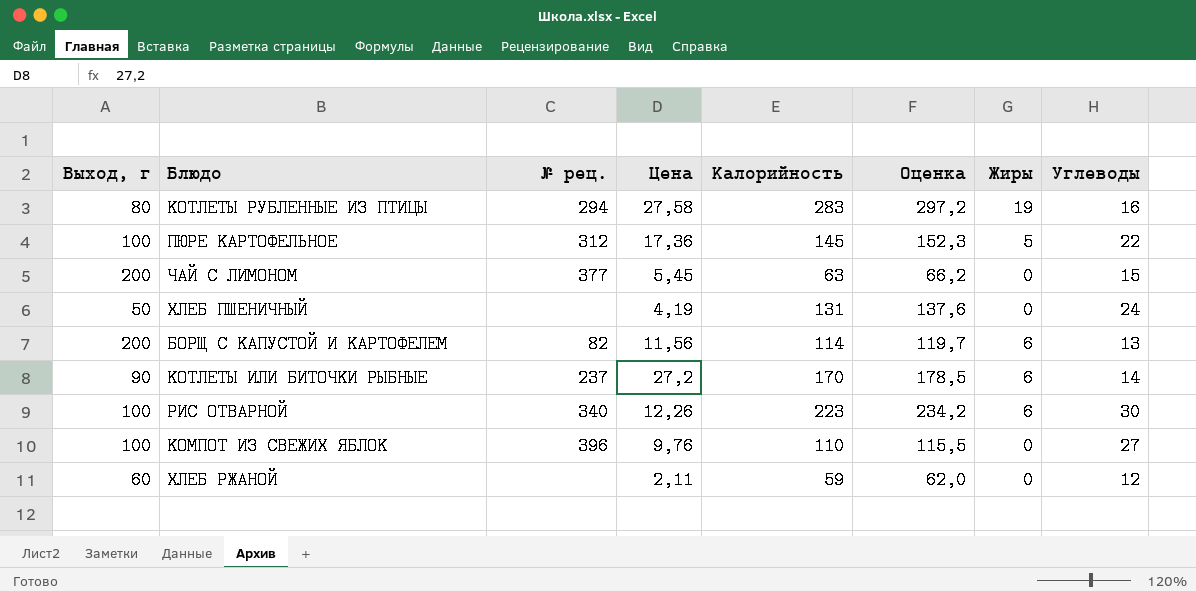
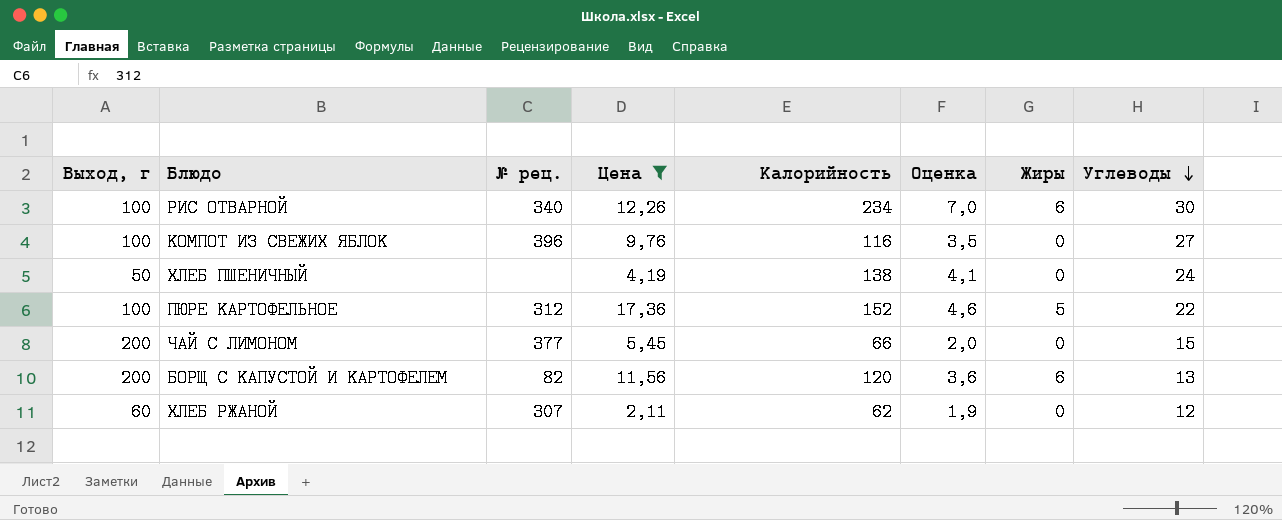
filter: none -> Цена <= 17,36
row order: none -> Углеводы descending
column Оценка | formula: [Калорийность] * 1,05 -> [Калорийность] * 0,03
РИС ОТВАРНОЙ | Калорийность: 223 -> 234
КОМПОТ ИЗ СВЕЖИХ ЯБЛОК | Калорийность: 110 -> 116
ХЛЕБ ПШЕНИЧНЫЙ | Калорийность: 131 -> 138
ПЮРЕ КАРТОФЕЛЬНОЕ | Калорийность: 145 -> 152
ЧАЙ С ЛИМОНОМ | Калорийность: 63 -> 66
БОРЩ С КАПУСТОЙ И КАРТОФЕЛЕМ | Калорийность: 114 -> 120
ХЛЕБ РЖАНОЙ | № рец.: none -> 307
ХЛЕБ РЖАНОЙ | Калорийность: 59 -> 62

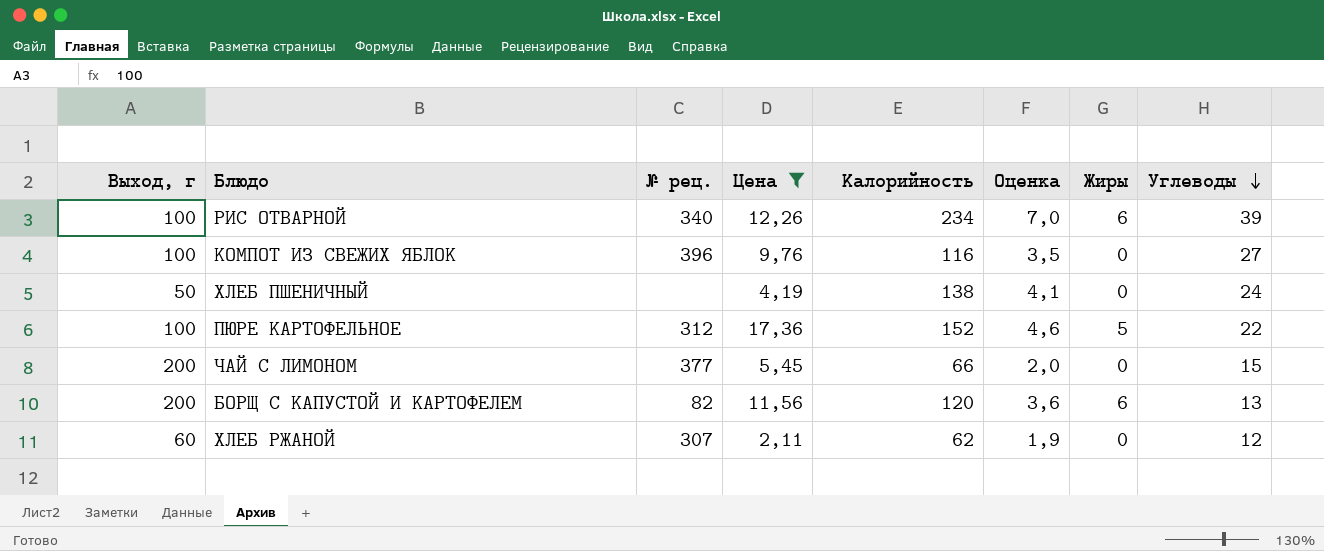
РИС ОТВАРНОЙ | Углеводы: 30 -> 39

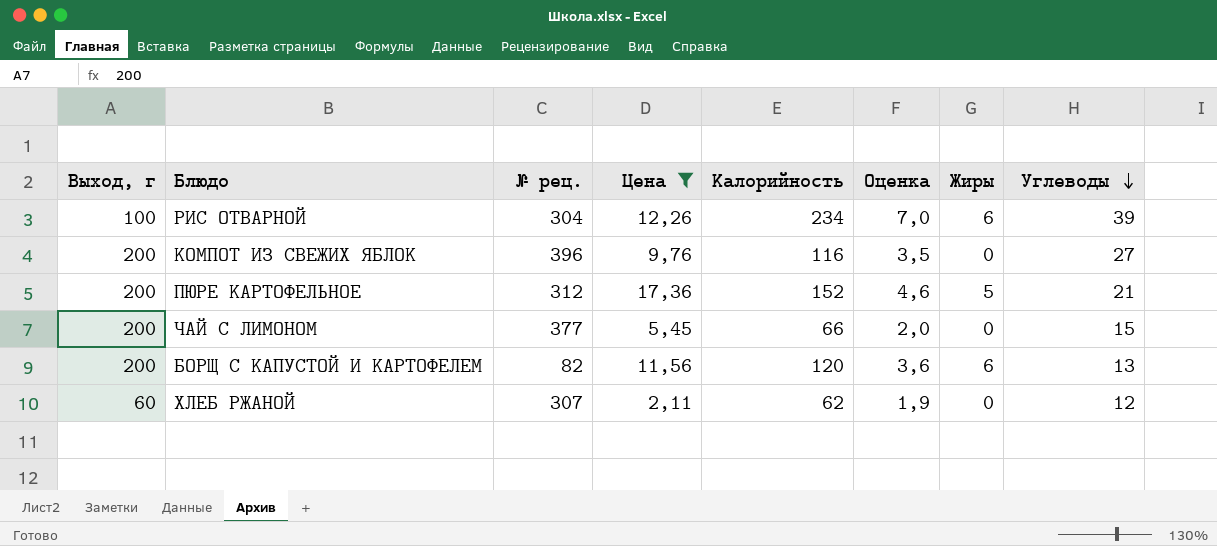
row ХЛЕБ ПШЕНИЧНЫЙ: 50 | none | 4,19 | 138 | 4,1 | 0 | 24 -> none
РИС ОТВАРНОЙ | № рец.: 340 -> 304
КОМПОТ ИЗ СВЕЖИХ ЯБЛОК | Выход, г: 100 -> 200
ПЮРЕ КАРТОФЕЛЬНОЕ | Выход, г: 100 -> 200
ПЮРЕ КАРТОФЕЛЬНОЕ | Углеводы: 22 -> 21

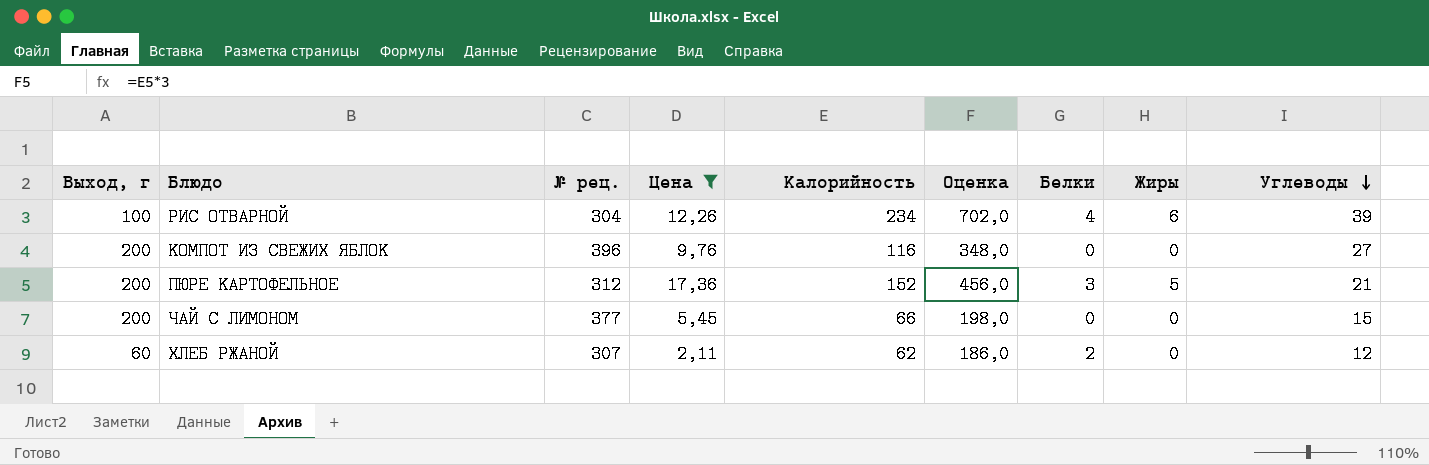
column Оценка | formula: [Калорийность] * 0,03 -> [Калорийность] * 3
column Белки | position: none -> 7
row БОРЩ С КАПУСТОЙ И КАРТОФЕЛЕМ: 200 | 82 | 11,56 | 120 | 3,6 | 6 | 13 -> none

